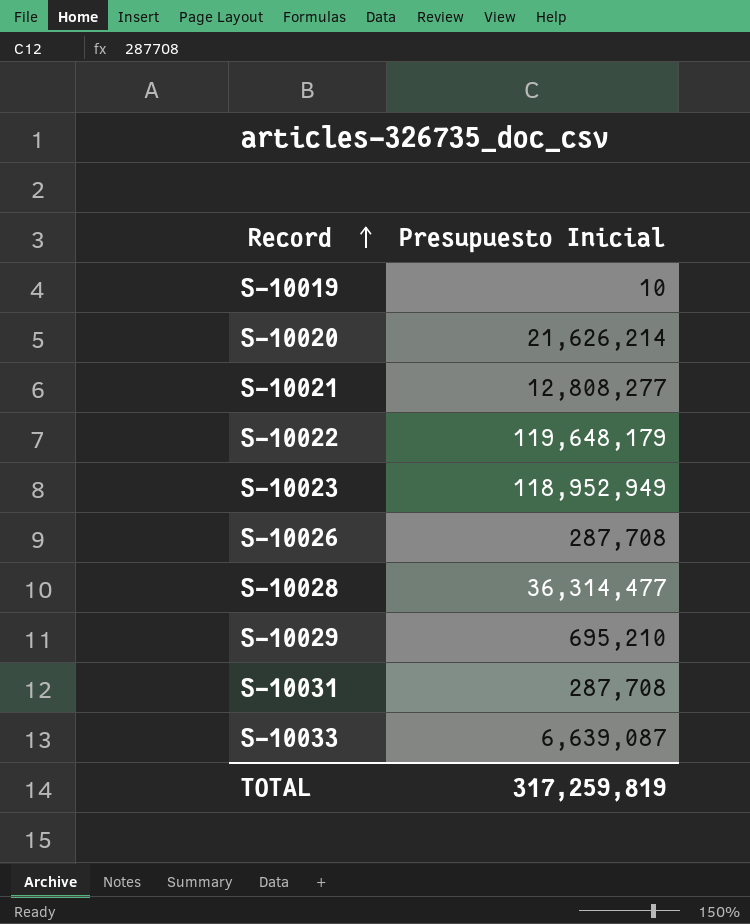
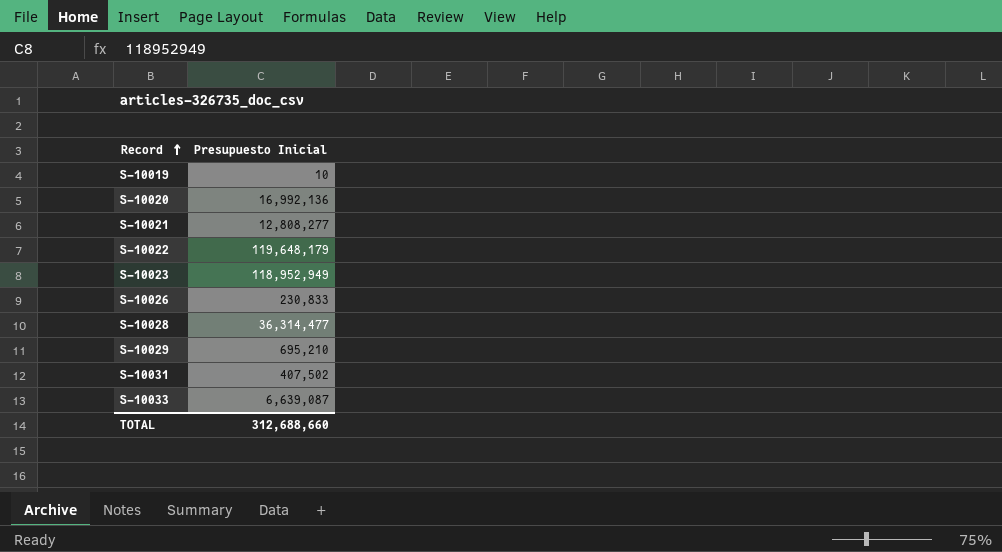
S-10020 | Presupuesto Inicial: 21,626,214 -> 16,992,136
S-10026 | Presupuesto Inicial: 287,708 -> 230,833
S-10031 | Presupuesto Inicial: 287,708 -> 407,502
TOTAL | Presupuesto Inicial: 317,259,819 -> 312,688,660

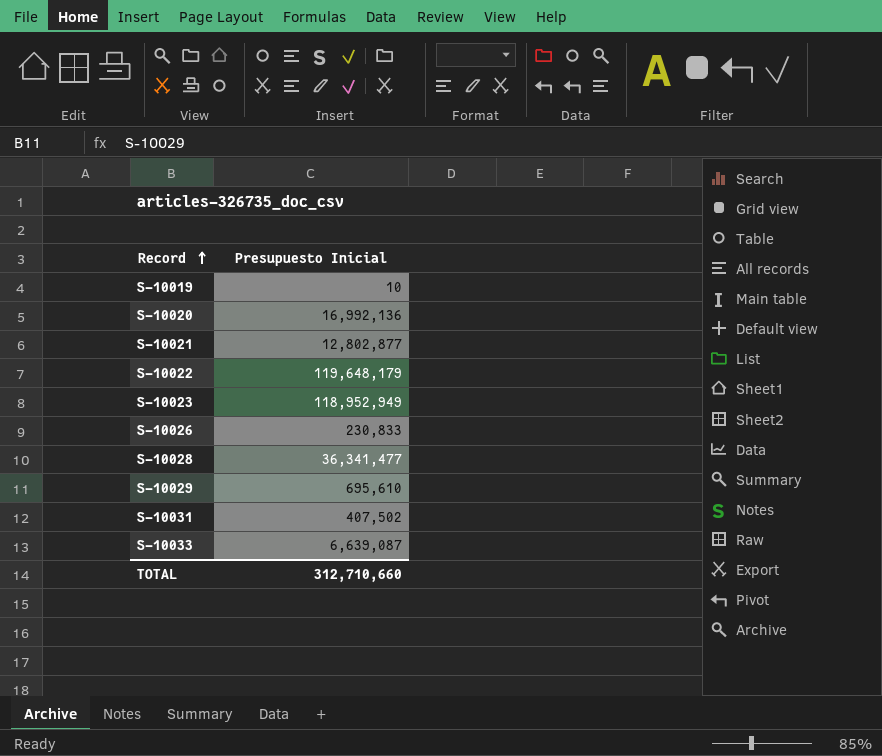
S-10021 | Presupuesto Inicial: 12,808,277 -> 12,802,877
S-10028 | Presupuesto Inicial: 36,314,477 -> 36,341,477
S-10029 | Presupuesto Inicial: 695,210 -> 695,610
TOTAL | Presupuesto Inicial: 312,688,660 -> 312,710,660

